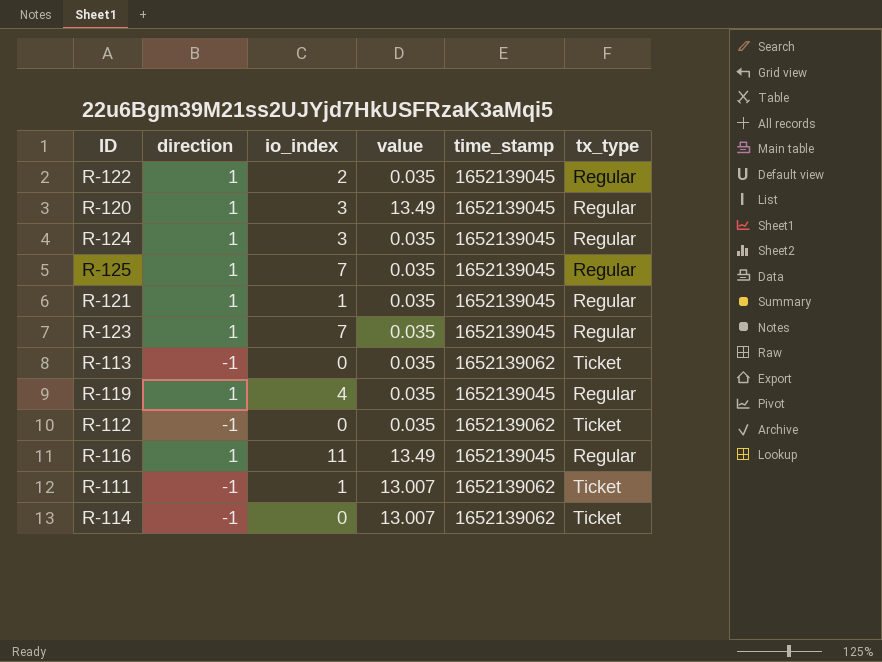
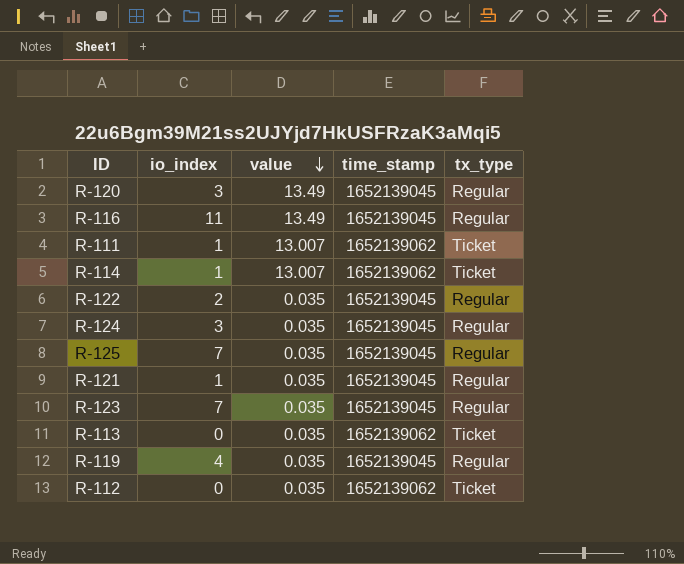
row order: none -> value descending
column direction | position: 2 -> none
R-114 | io_index: 0 -> 1

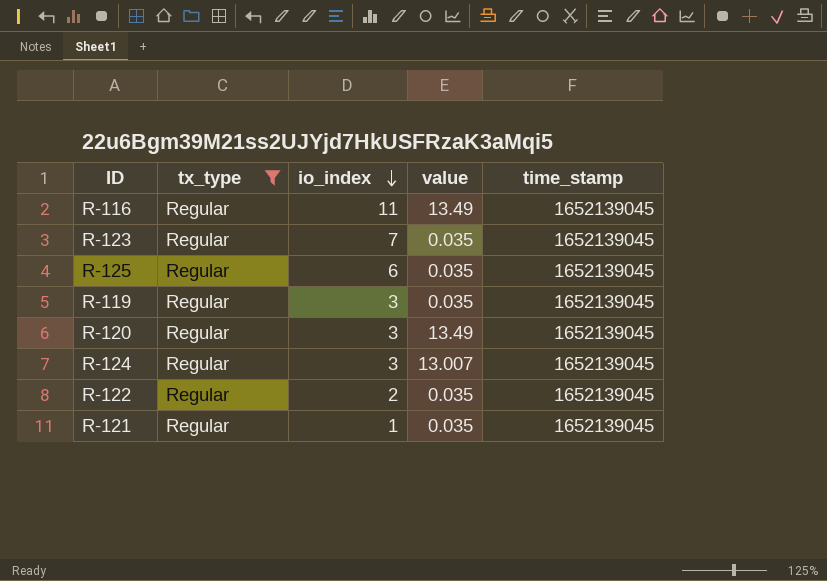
filter: none -> tx_type = Regular
row order: value descending -> io_index descending
column tx_type | position: 5 -> 2
R-125 | io_index: 7 -> 6
R-119 | io_index: 4 -> 3
R-124 | value: 0.035 -> 13.007

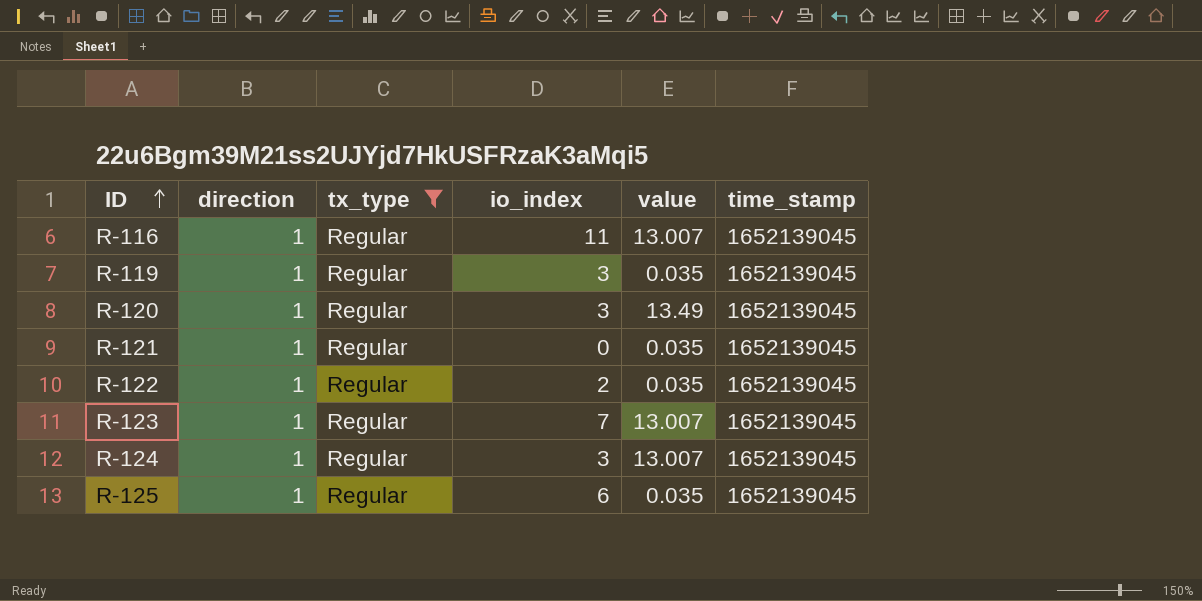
row order: io_index descending -> ID ascending
column direction | position: none -> 2
R-116 | value: 13.49 -> 13.007
R-121 | io_index: 1 -> 0
R-123 | value: 0.035 -> 13.007

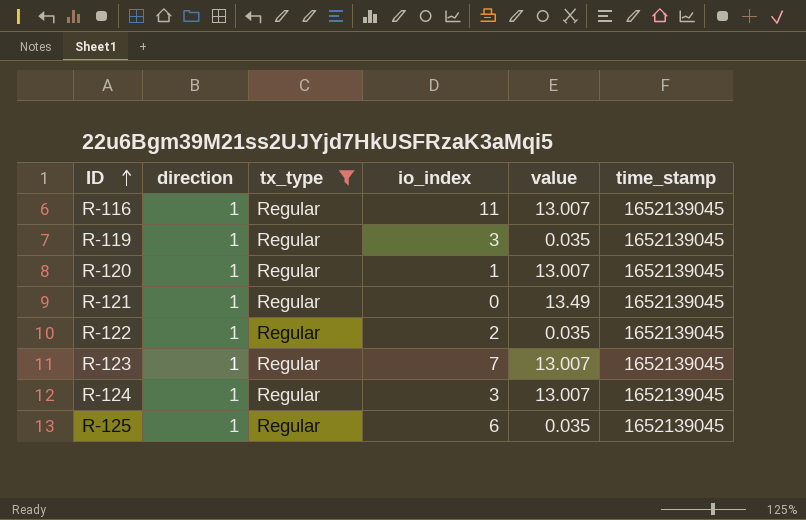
R-120 | io_index: 3 -> 1
R-120 | value: 13.49 -> 13.007
R-121 | value: 0.035 -> 13.49

